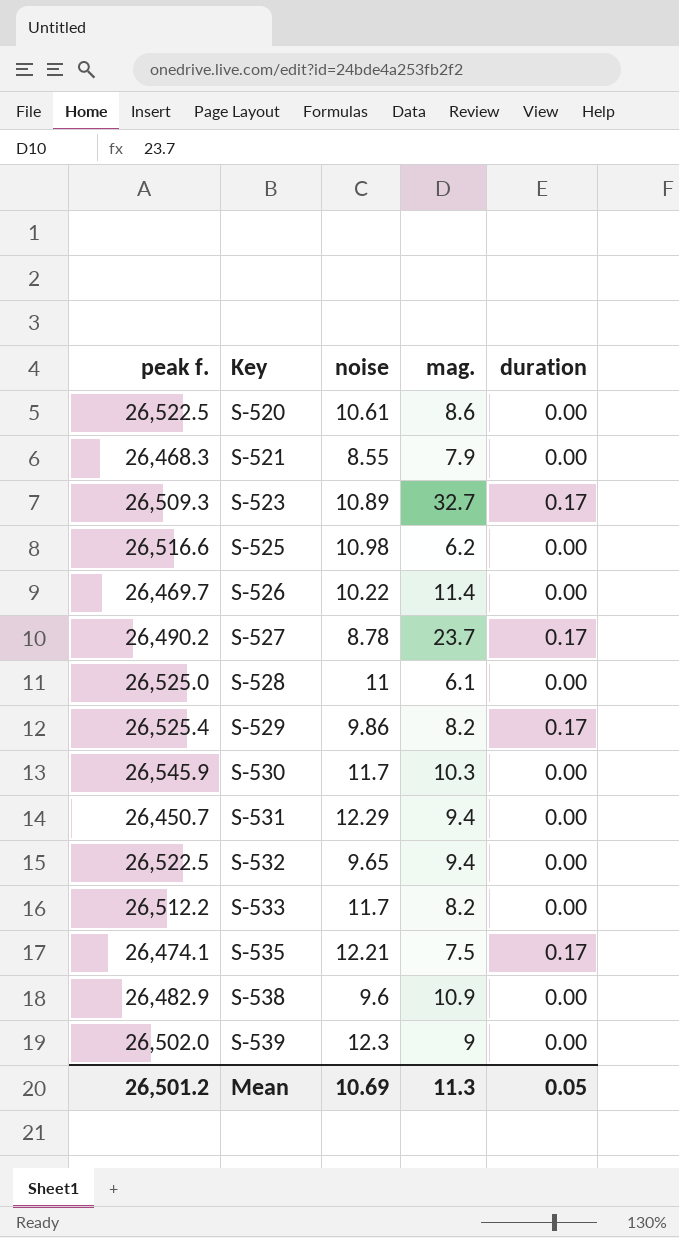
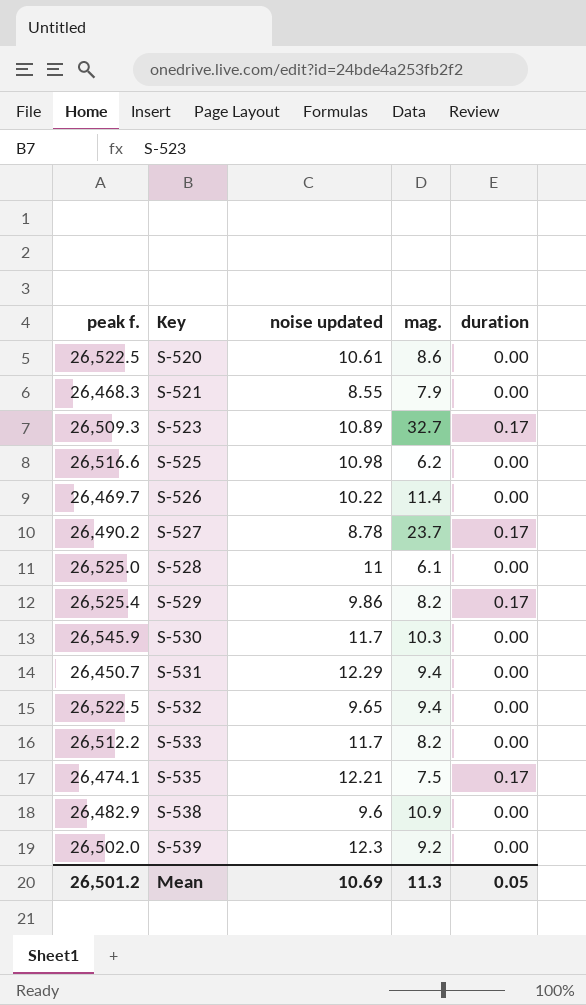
column name: noise -> noise updated
S-539 | mag.: 9 -> 9.2

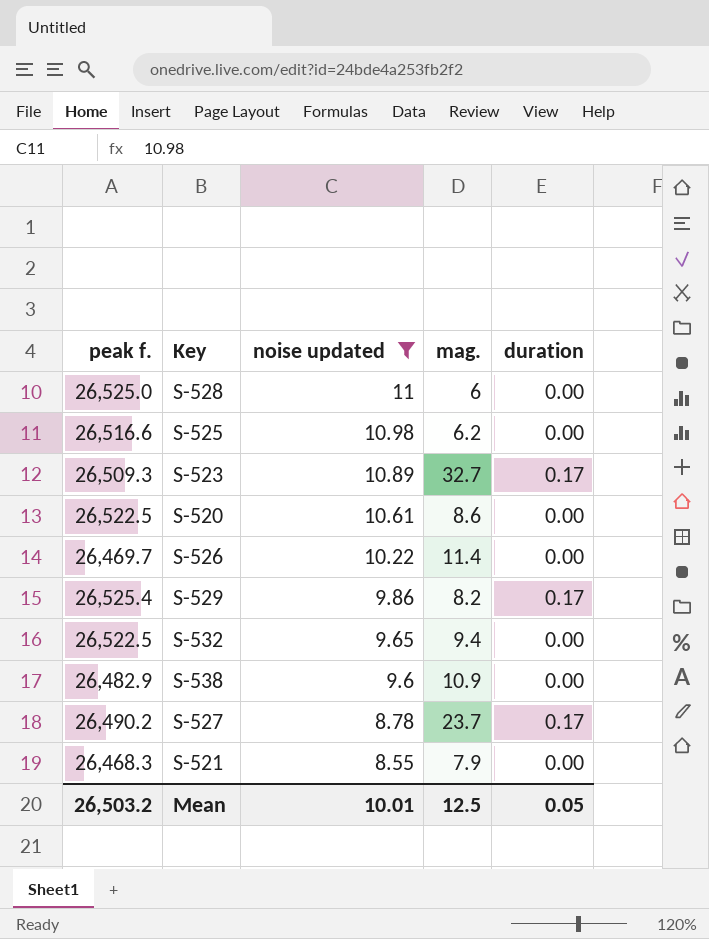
filter: none -> noise updated <= 11
row order: Key ascending -> noise updated descending
S-528 | mag.: 6.1 -> 6
Mean | peak f.: 26,501.2 -> 26,503.2
Mean | noise updated: 10.69 -> 10.01
Mean | mag.: 11.3 -> 12.5

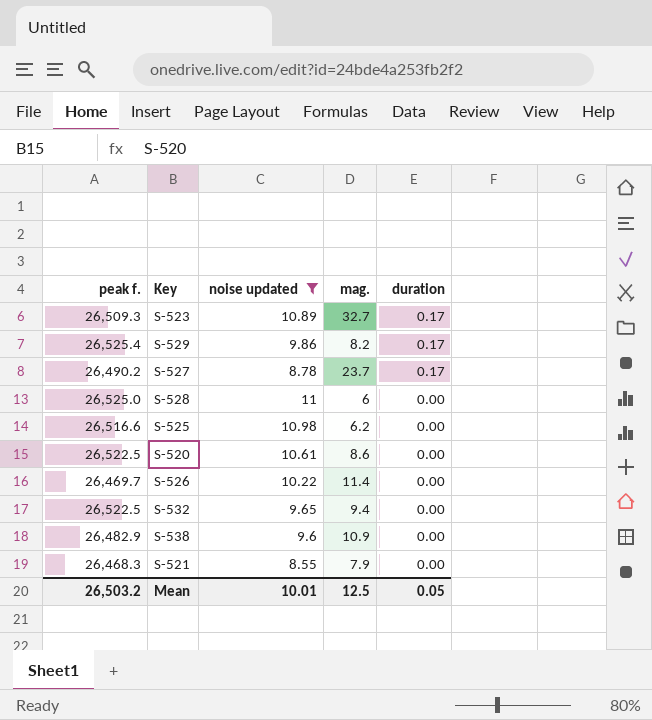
row order: noise updated descending -> duration descending

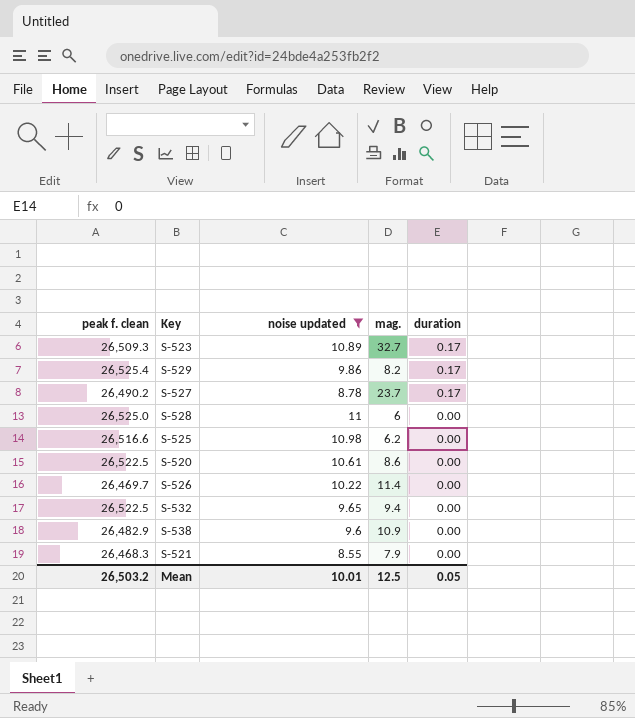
column name: peak f. -> peak f. clean

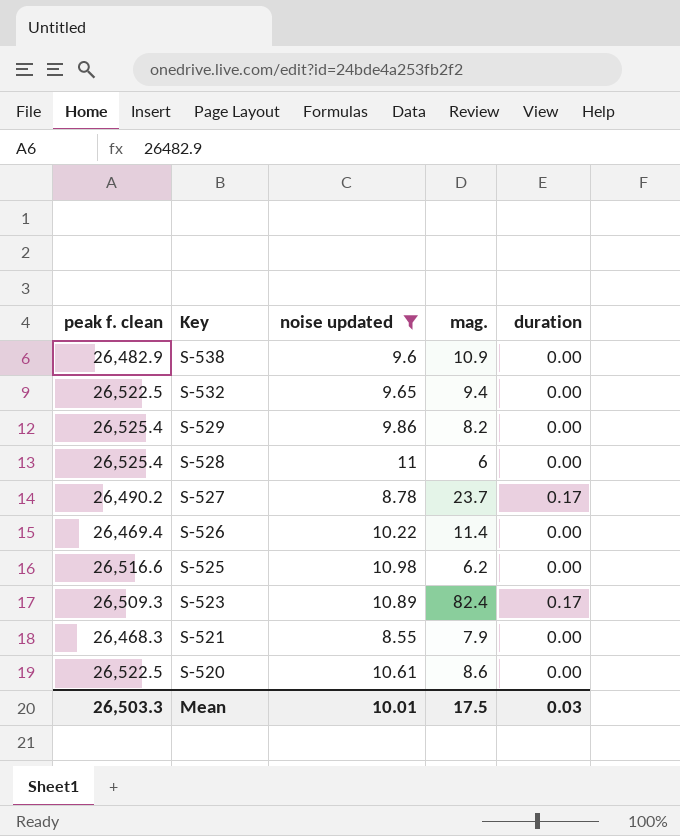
row order: duration descending -> Key descending
S-529 | duration: 0.17 -> 0.00
S-528 | peak f. clean: 26,525.0 -> 26,525.4
S-526 | peak f. clean: 26,469.7 -> 26,469.4
S-523 | mag.: 32.7 -> 82.4
Mean | peak f. clean: 26,503.2 -> 26,503.3
Mean | mag.: 12.5 -> 17.5
Mean | duration: 0.05 -> 0.03

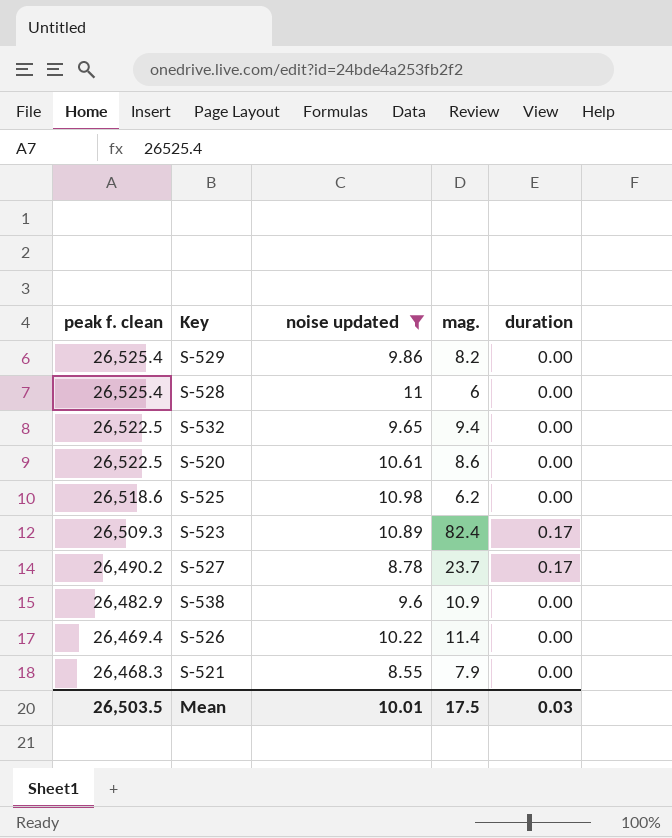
row order: Key descending -> peak f. clean descending
S-525 | peak f. clean: 26,516.6 -> 26,518.6
Mean | peak f. clean: 26,503.3 -> 26,503.5

